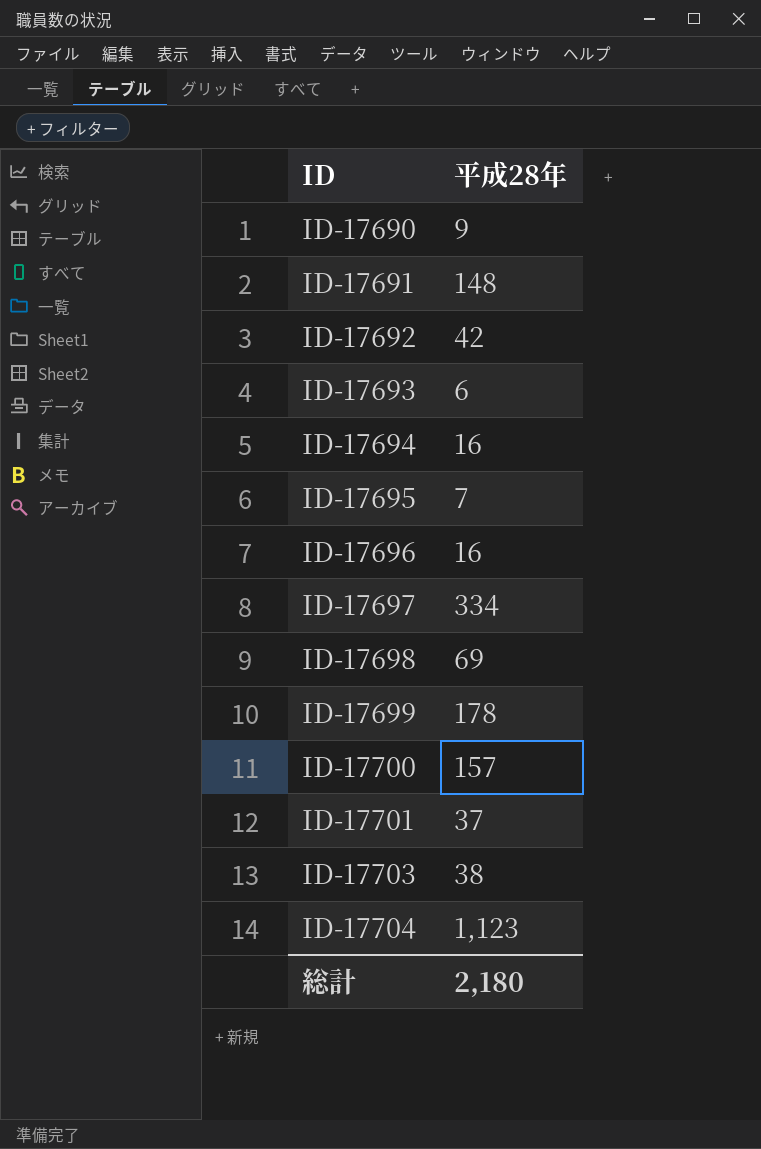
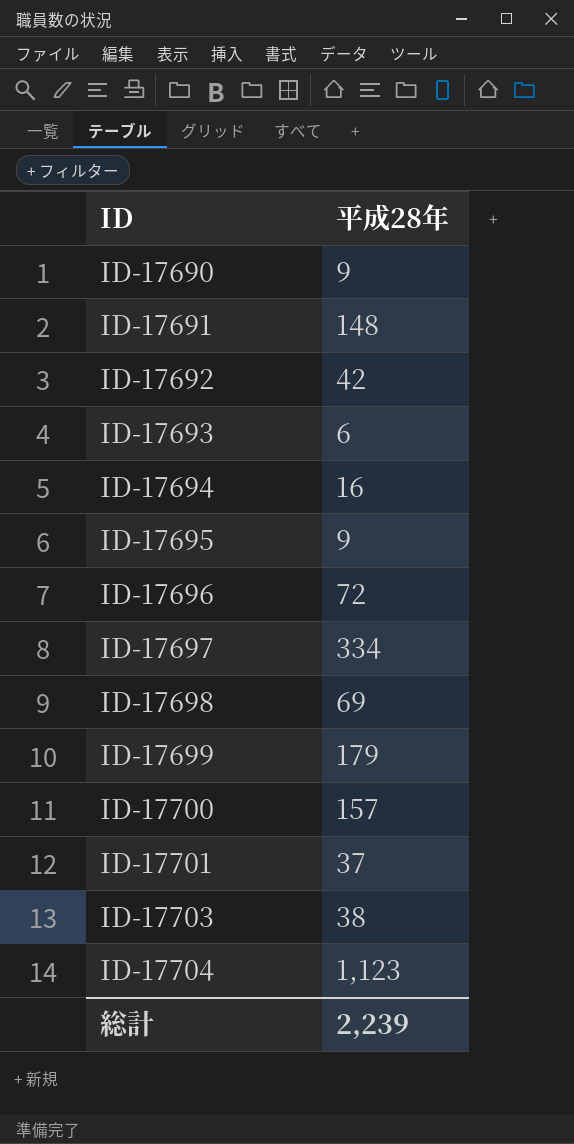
ID-17695 | 平成28年: 7 -> 9
ID-17696 | 平成28年: 16 -> 72
ID-17699 | 平成28年: 178 -> 179
総計 | 平成28年: 2,180 -> 2,239

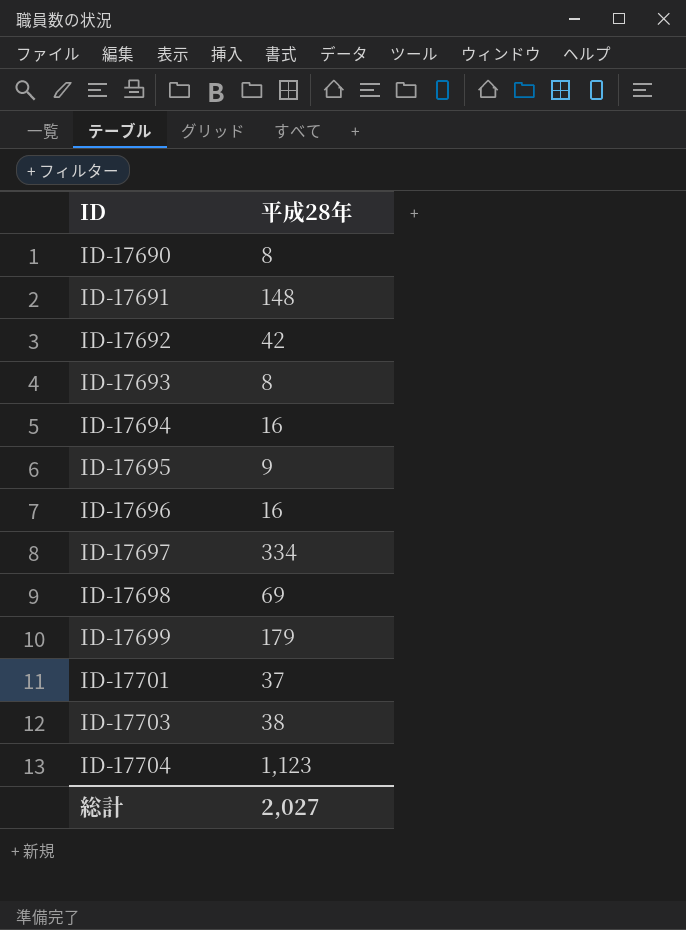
row ID-17700: 157 -> none
ID-17690 | 平成28年: 9 -> 8
ID-17693 | 平成28年: 6 -> 8
ID-17696 | 平成28年: 72 -> 16
総計 | 平成28年: 2,239 -> 2,027

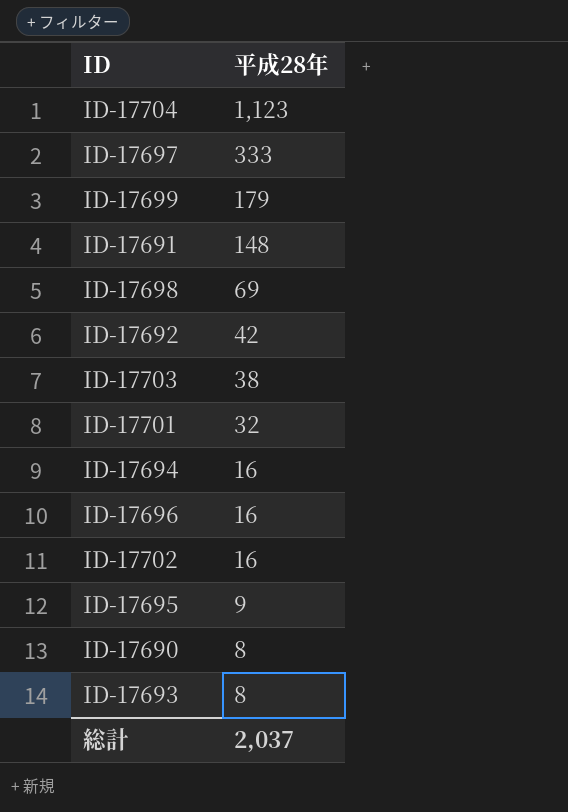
row order: ID ascending -> 平成28年 descending
ID-17697 | 平成28年: 334 -> 333
ID-17701 | 平成28年: 37 -> 32
row ID-17702: none -> 16
総計 | 平成28年: 2,027 -> 2,037

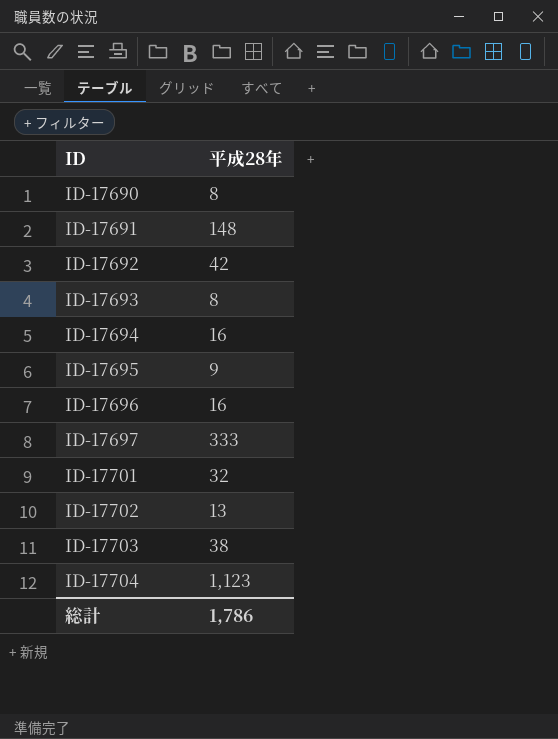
row order: 平成28年 descending -> ID ascending
row ID-17699: 179 -> none
row ID-17698: 69 -> none
ID-17702 | 平成28年: 16 -> 13
総計 | 平成28年: 2,037 -> 1,786

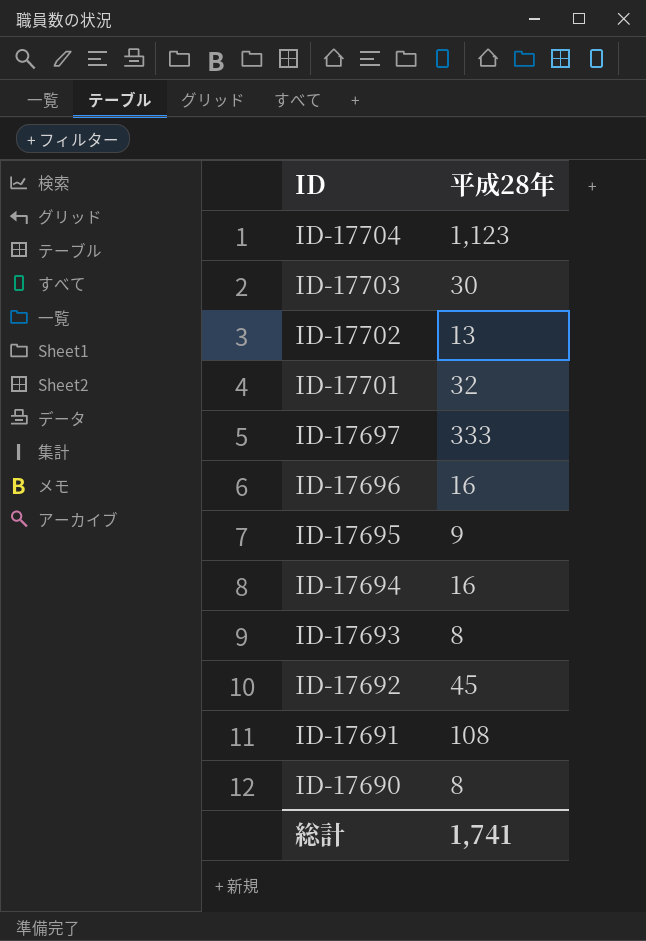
row order: ID ascending -> ID descending
ID-17703 | 平成28年: 38 -> 30
ID-17692 | 平成28年: 42 -> 45
ID-17691 | 平成28年: 148 -> 108
総計 | 平成28年: 1,786 -> 1,741

